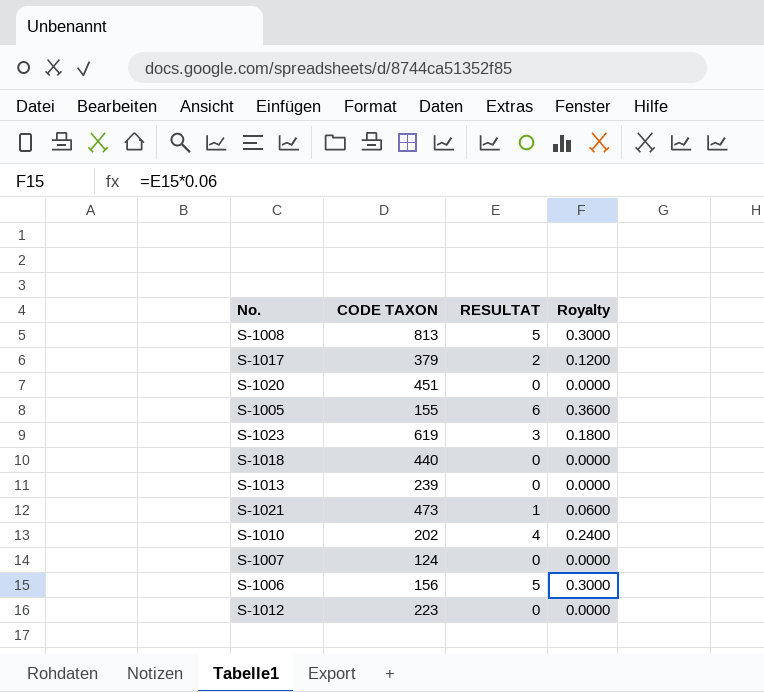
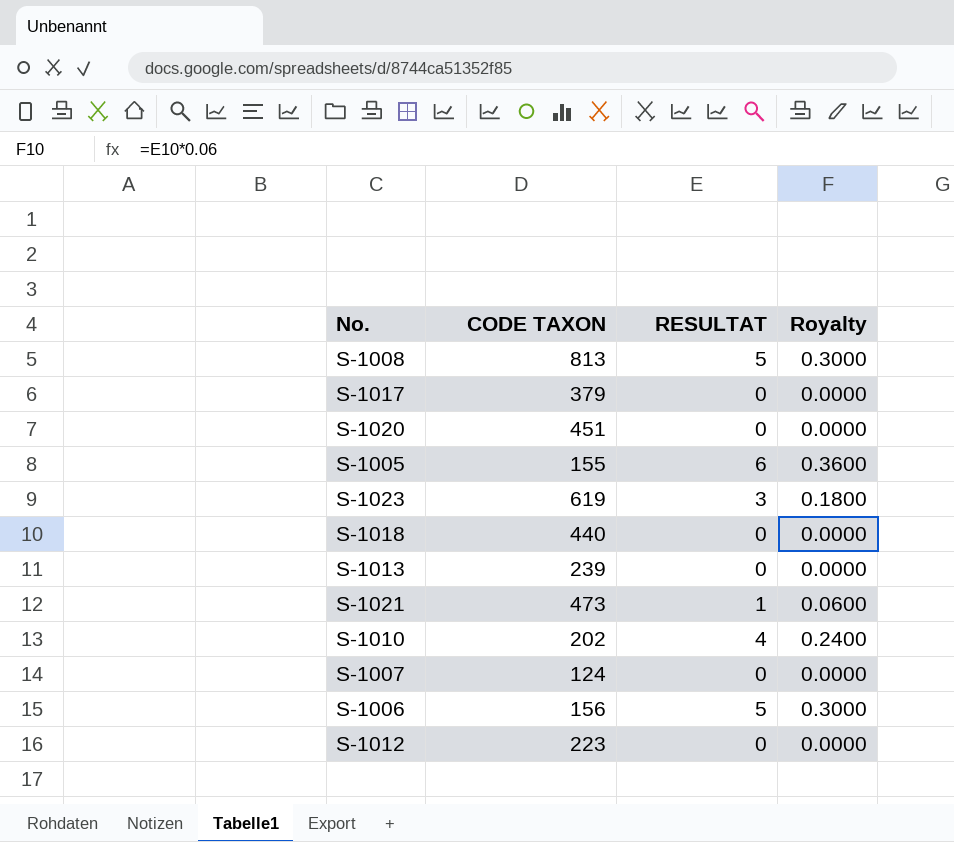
S-1017 | RESULTAT: 2 -> 0
S-1017 | Royalty: 0.1200 -> 0.0000

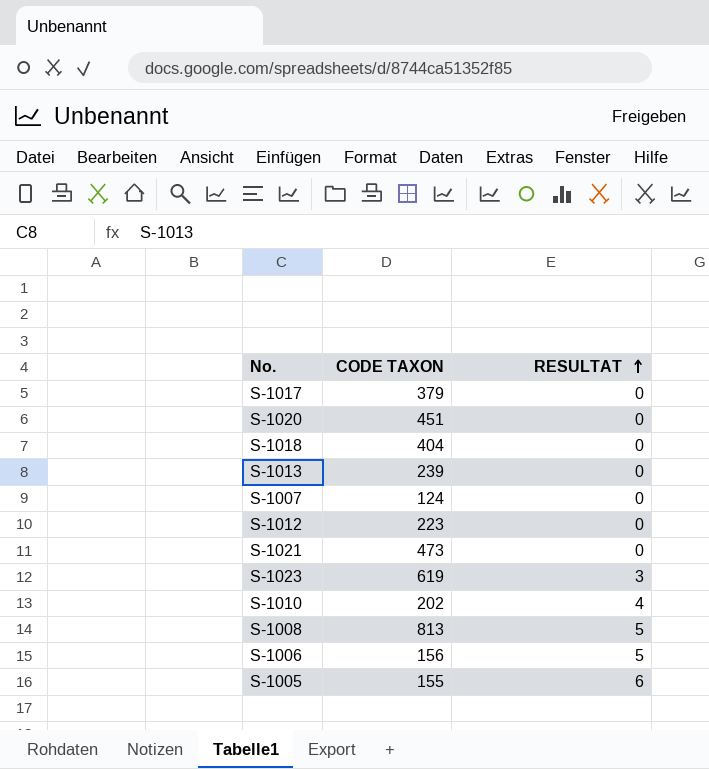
row order: none -> RESULTAT ascending
column Royalty | formula: [RESULTAT] * 0.06 -> none
S-1018 | CODE TAXON: 440 -> 404
S-1021 | RESULTAT: 1 -> 0

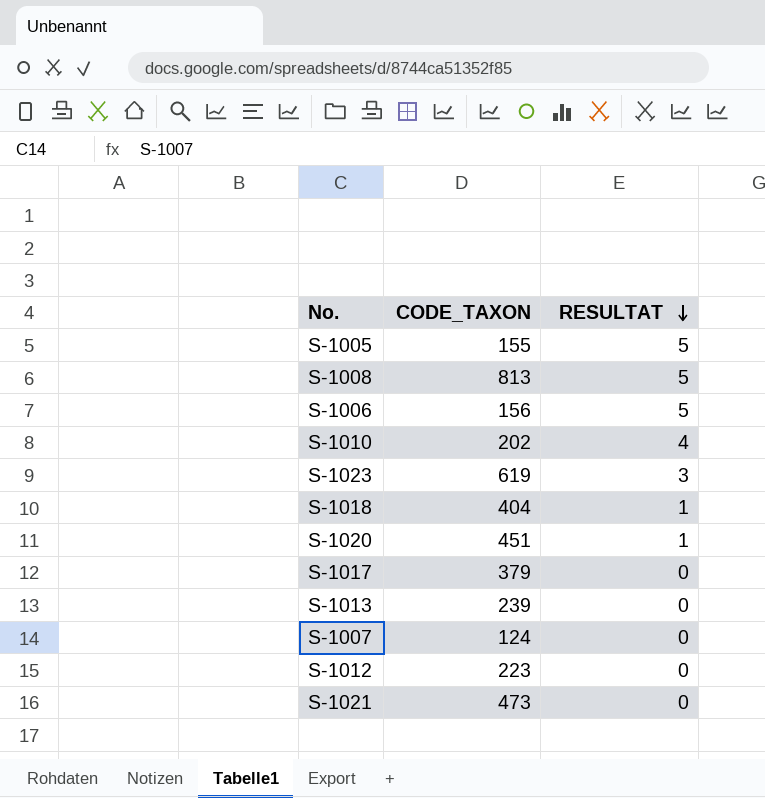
row order: RESULTAT ascending -> RESULTAT descending
column name: CODE TAXON -> CODE_TAXON
S-1005 | RESULTAT: 6 -> 5
S-1018 | RESULTAT: 0 -> 1
S-1020 | RESULTAT: 0 -> 1

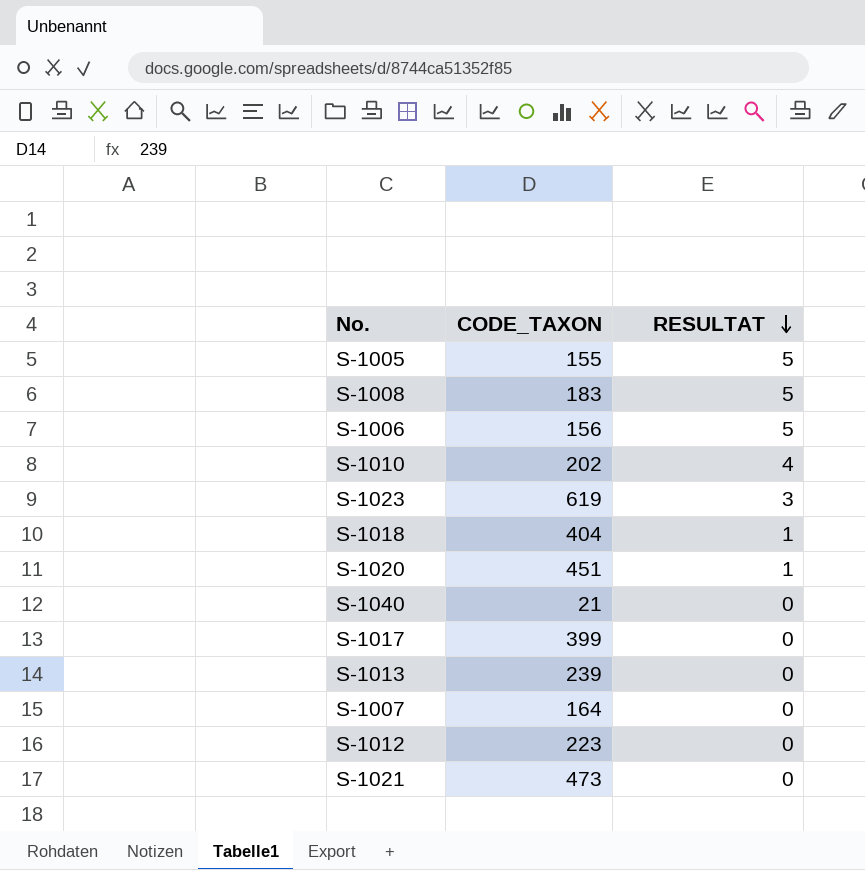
S-1008 | CODE_TAXON: 813 -> 183
row S-1040: none -> 21 | 0
S-1017 | CODE_TAXON: 379 -> 399
S-1007 | CODE_TAXON: 124 -> 164

